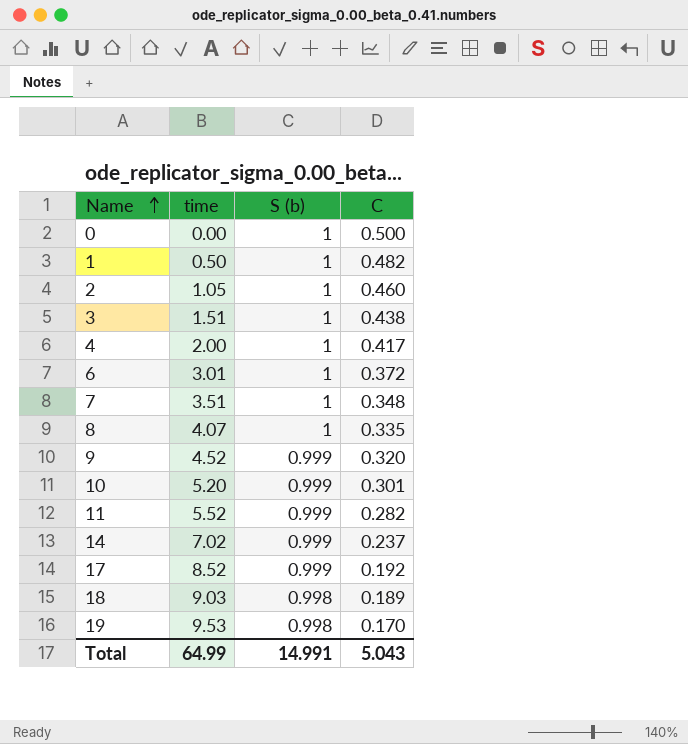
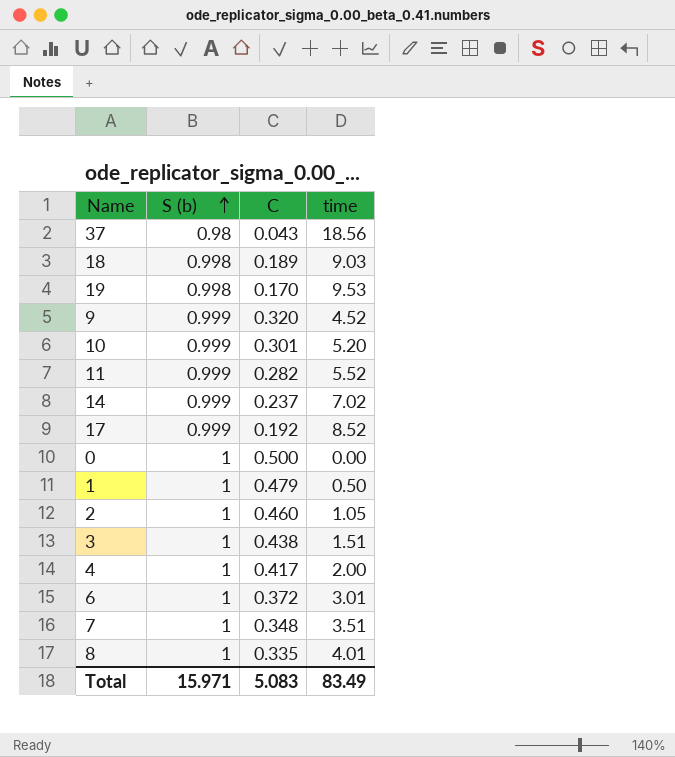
row order: Name ascending -> S (b) ascending
column time | position: 2 -> 4
row 37: none -> 0.98 | 0.043 | 18.56
1 | C: 0.482 -> 0.479
8 | time: 4.07 -> 4.01
Total | S (b): 14.991 -> 15.971
Total | C: 5.043 -> 5.083
Total | time: 64.99 -> 83.49

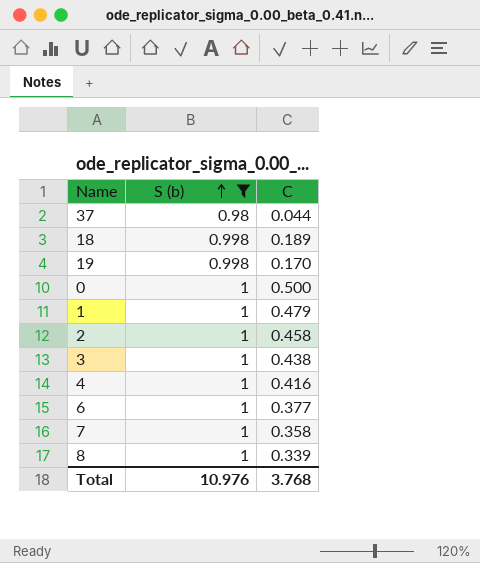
filter: none -> S (b) != 0.999
column time | position: 4 -> none
37 | C: 0.043 -> 0.044
2 | C: 0.460 -> 0.458
4 | C: 0.417 -> 0.416
6 | C: 0.372 -> 0.377
7 | C: 0.348 -> 0.358
8 | C: 0.335 -> 0.339
Total | S (b): 15.971 -> 10.976
Total | C: 5.083 -> 3.768

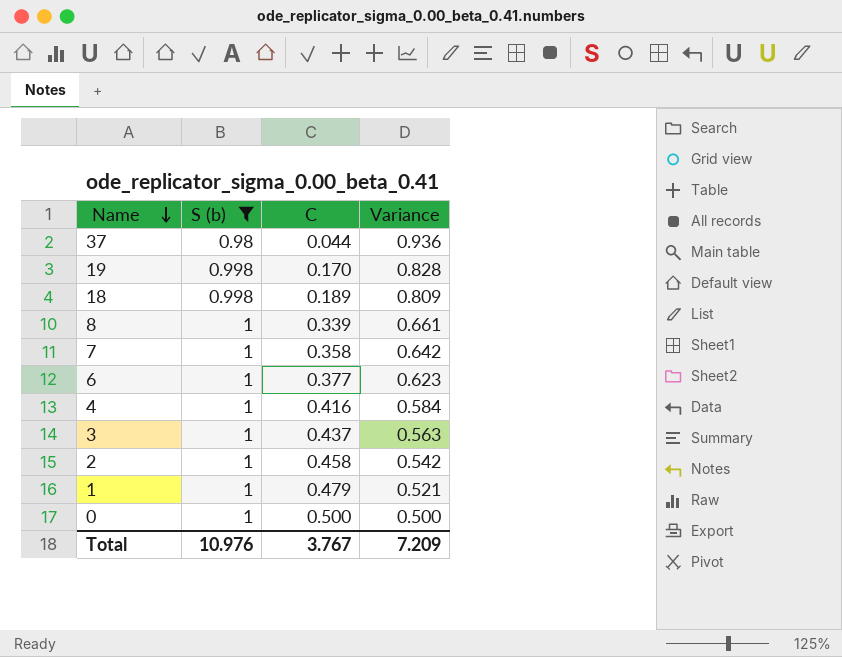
row order: S (b) ascending -> Name descending
column Variance | formula: none -> [S (b)] - [C]
3 | C: 0.438 -> 0.437
Total | C: 3.768 -> 3.767

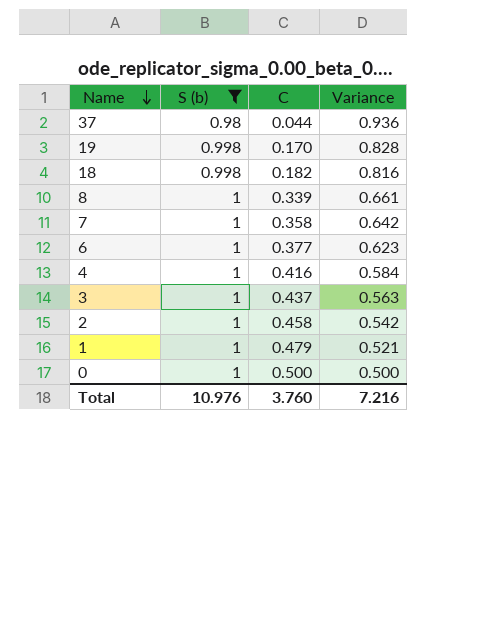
18 | C: 0.189 -> 0.182
18 | Variance: 0.809 -> 0.816
Total | C: 3.767 -> 3.760
Total | Variance: 7.209 -> 7.216

